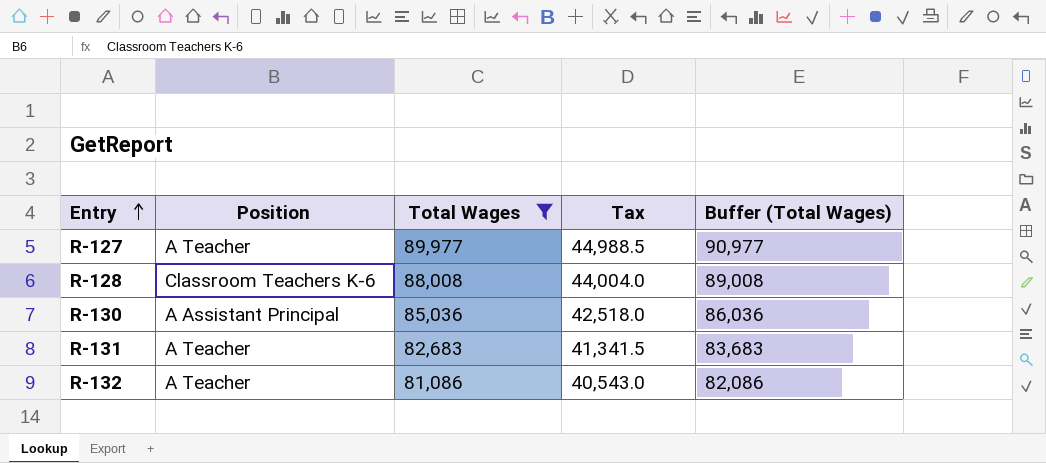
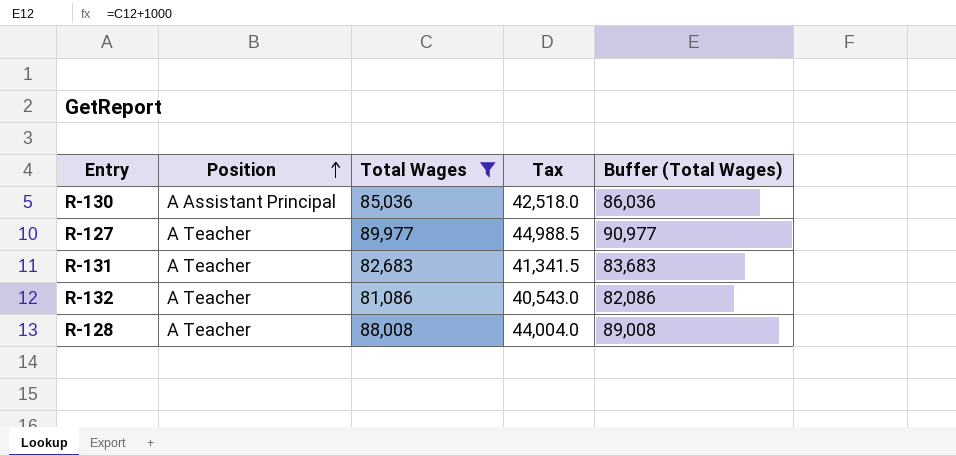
row order: Entry ascending -> Position ascending
R-128 | Position: Classroom Teachers K-6 -> A Teacher

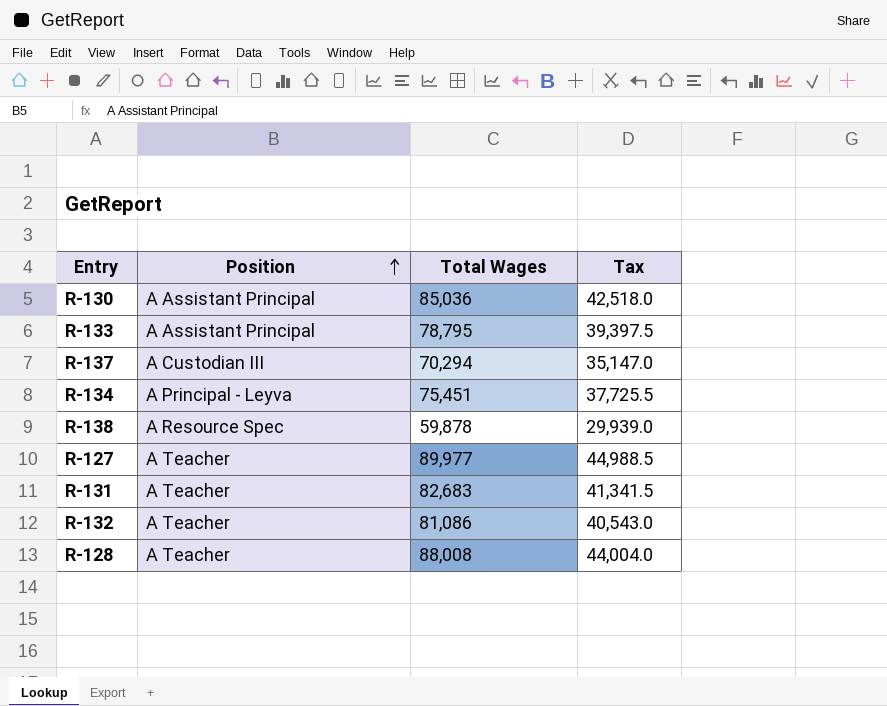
filter: Total Wages >= 81,086 -> none
column Buffer (Total Wages) | formula: [Total Wages] + 1000 -> none

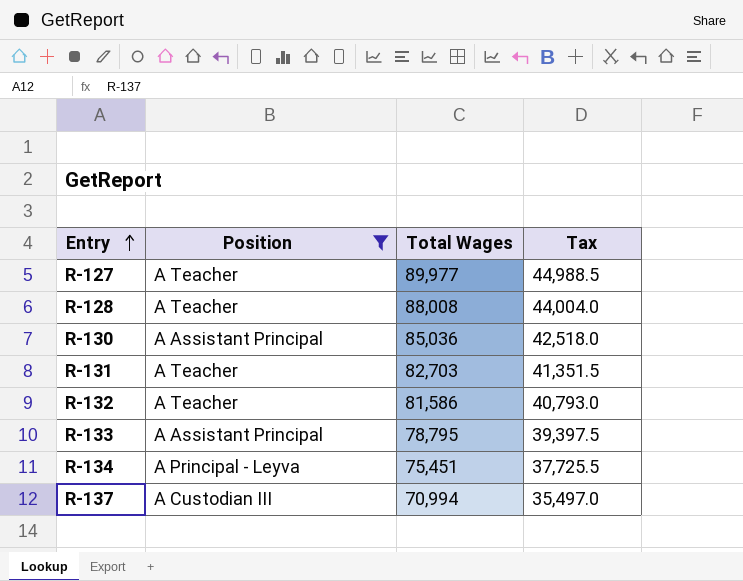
filter: none -> Position != A Resource Spec
row order: Position ascending -> Entry ascending
R-131 | Total Wages: 82,683 -> 82,703
R-131 | Tax: 41,341.5 -> 41,351.5
R-132 | Total Wages: 81,086 -> 81,586
R-132 | Tax: 40,543.0 -> 40,793.0
R-137 | Total Wages: 70,294 -> 70,994
R-137 | Tax: 35,147.0 -> 35,497.0

